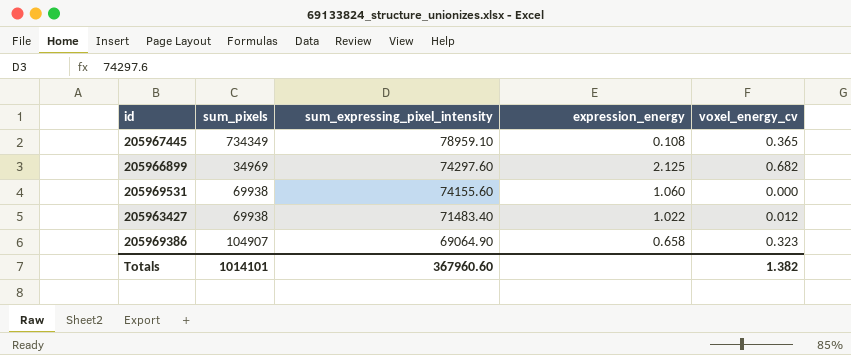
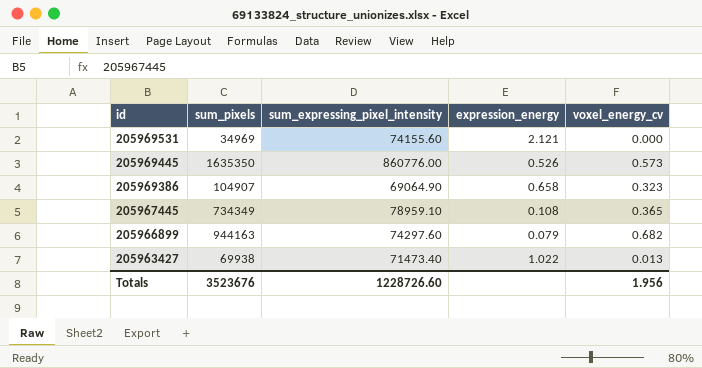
row order: sum_expressing_pixel_intensity descending -> id descending
205969531 | sum_pixels: 69938 -> 34969
205969531 | expression_energy: 1.060 -> 2.121
row 205969445: none -> 1635350 | 860776.00 | 0.526 | 0.573
205966899 | sum_pixels: 34969 -> 944163
205966899 | expression_energy: 2.125 -> 0.079
205963427 | sum_expressing_pixel_intensity: 71483.40 -> 71473.40
205963427 | voxel_energy_cv: 0.012 -> 0.013
Totals | sum_pixels: 1014101 -> 3523676
Totals | sum_expressing_pixel_intensity: 367960.60 -> 1228726.60
Totals | voxel_energy_cv: 1.382 -> 1.956

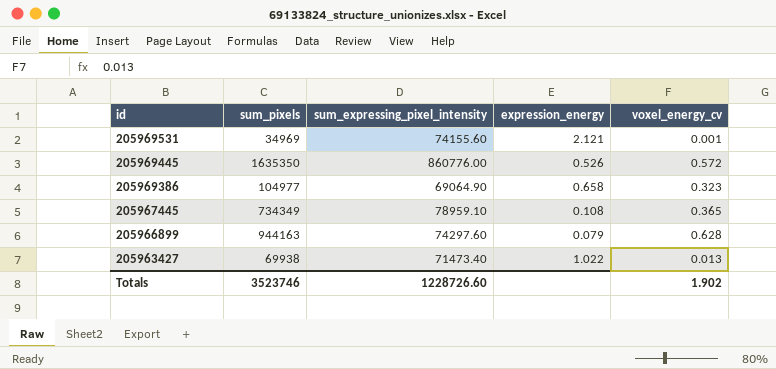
205969531 | voxel_energy_cv: 0.000 -> 0.001
205969445 | voxel_energy_cv: 0.573 -> 0.572
205969386 | sum_pixels: 104907 -> 104977
205966899 | voxel_energy_cv: 0.682 -> 0.628
Totals | sum_pixels: 3523676 -> 3523746
Totals | voxel_energy_cv: 1.956 -> 1.902

